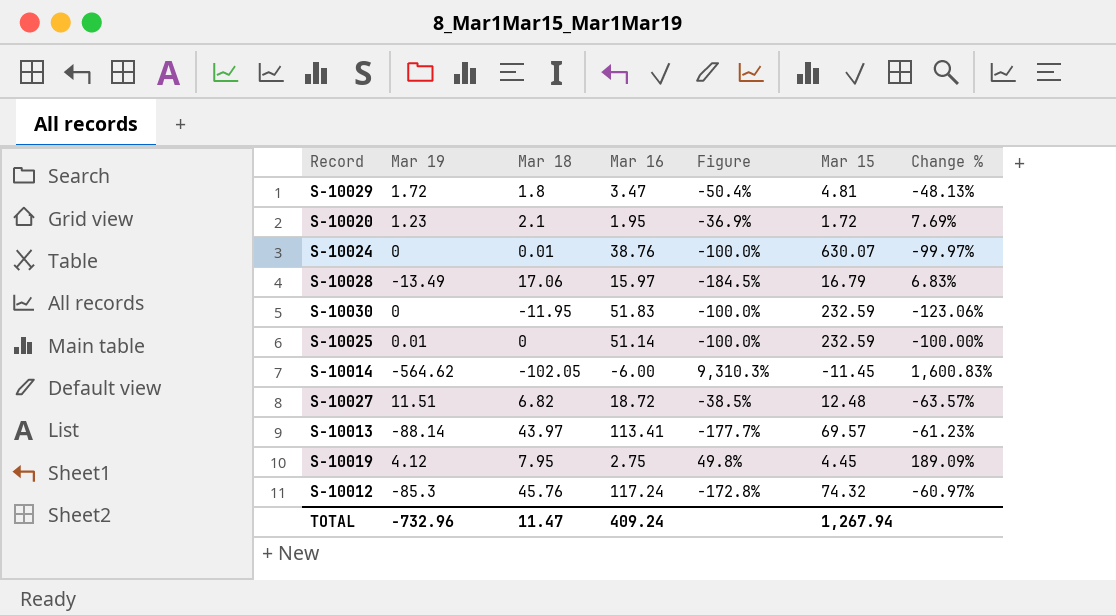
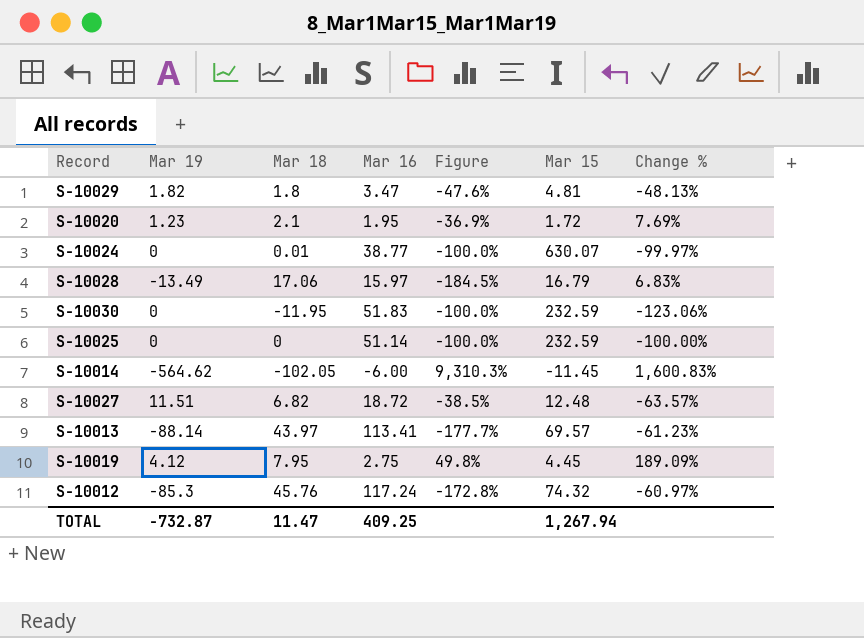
S-10029 | Mar 19: 1.72 -> 1.82
S-10029 | Figure: -50.4% -> -47.6%
S-10024 | Mar 16: 38.76 -> 38.77
S-10025 | Mar 19: 0.01 -> 0
TOTAL | Mar 19: -732.96 -> -732.87
TOTAL | Mar 16: 409.24 -> 409.25

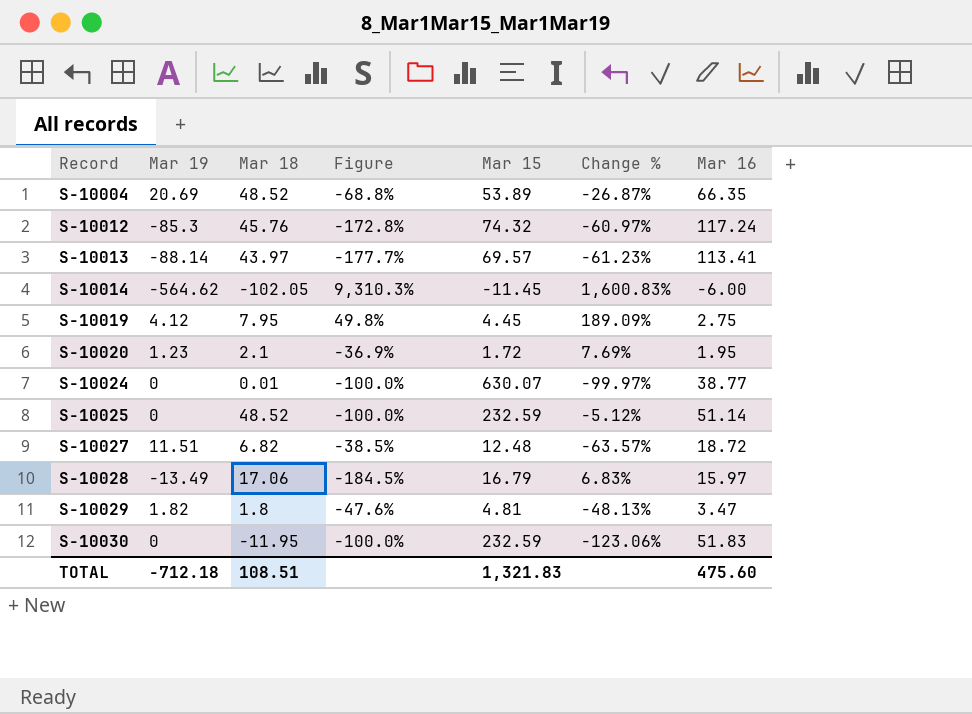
row order: none -> Record ascending
column Mar 16 | position: 4 -> 7
row S-10004: none -> 20.69 | 48.52 | -68.8% | 53.89 | -26.87% | 66.35
S-10025 | Mar 18: 0 -> 48.52
S-10025 | Change %: -100.00% -> -5.12%
TOTAL | Mar 19: -732.87 -> -712.18
TOTAL | Mar 18: 11.47 -> 108.51
TOTAL | Mar 15: 1,267.94 -> 1,321.83
TOTAL | Mar 16: 409.25 -> 475.60

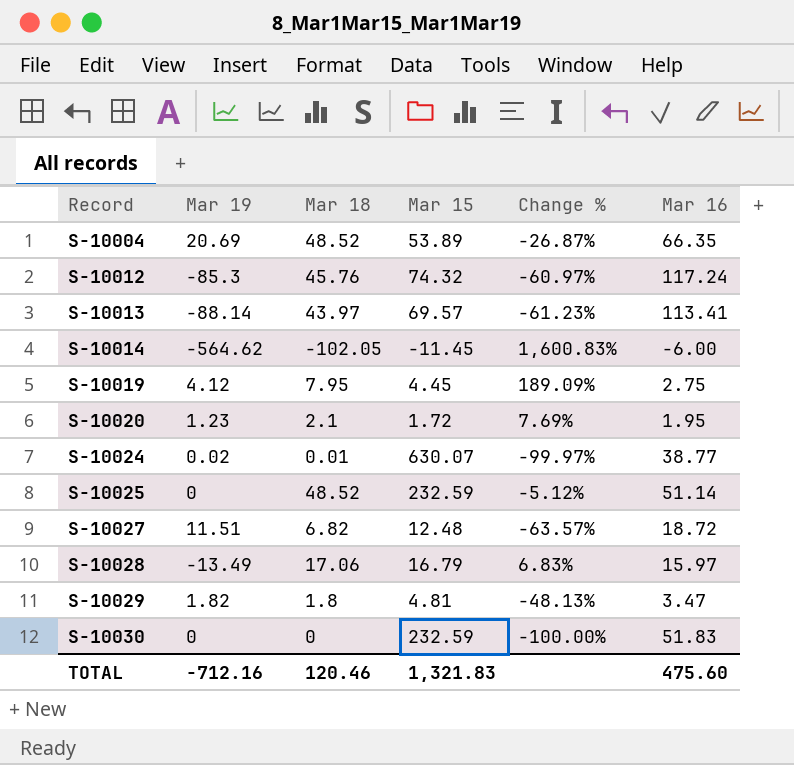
column Figure | formula: ([Mar 19] - [Mar 16]) / [Mar 16] -> none
S-10024 | Mar 19: 0 -> 0.02
S-10030 | Mar 18: -11.95 -> 0
S-10030 | Change %: -123.06% -> -100.00%
TOTAL | Mar 19: -712.18 -> -712.16
TOTAL | Mar 18: 108.51 -> 120.46

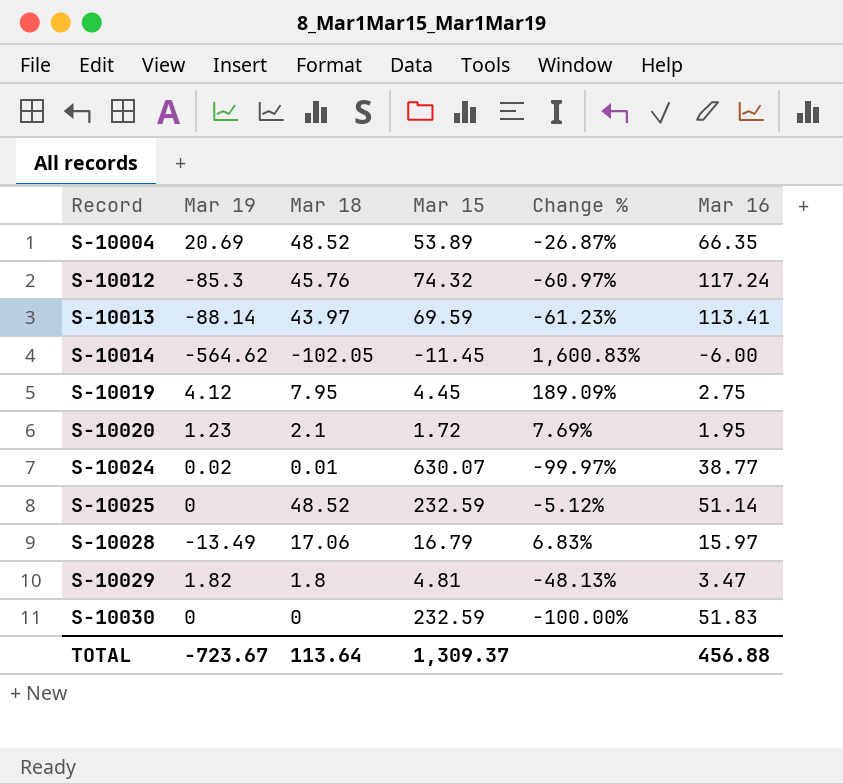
row S-10027: 11.51 | 6.82 | 12.48 | -63.57% | 18.72 -> none
S-10013 | Mar 15: 69.57 -> 69.59
TOTAL | Mar 19: -712.16 -> -723.67
TOTAL | Mar 18: 120.46 -> 113.64
TOTAL | Mar 15: 1,321.83 -> 1,309.37
TOTAL | Mar 16: 475.60 -> 456.88

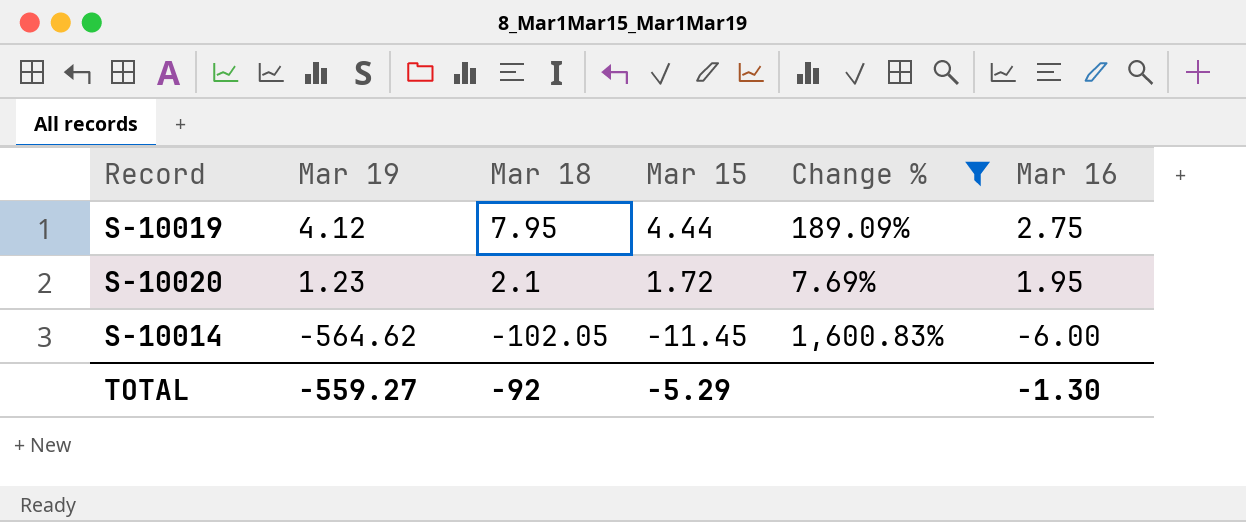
filter: none -> Change % >= 7.69%
row order: Record ascending -> Mar 19 descending
S-10019 | Mar 15: 4.45 -> 4.44
TOTAL | Mar 19: -723.67 -> -559.27
TOTAL | Mar 18: 113.64 -> -92
TOTAL | Mar 15: 1,309.37 -> -5.29
TOTAL | Mar 16: 456.88 -> -1.30

